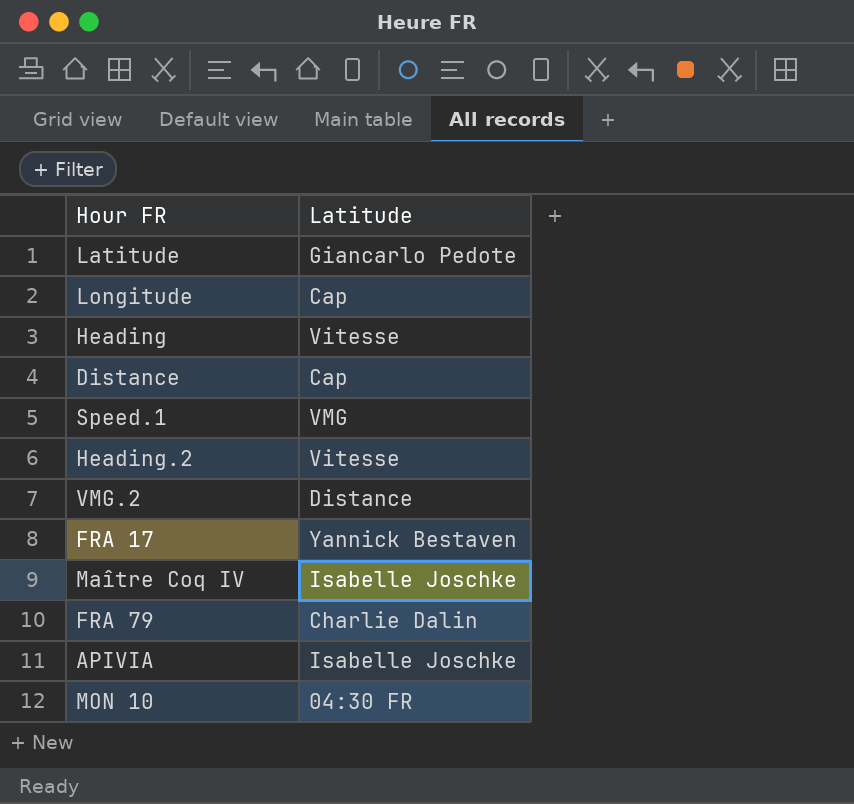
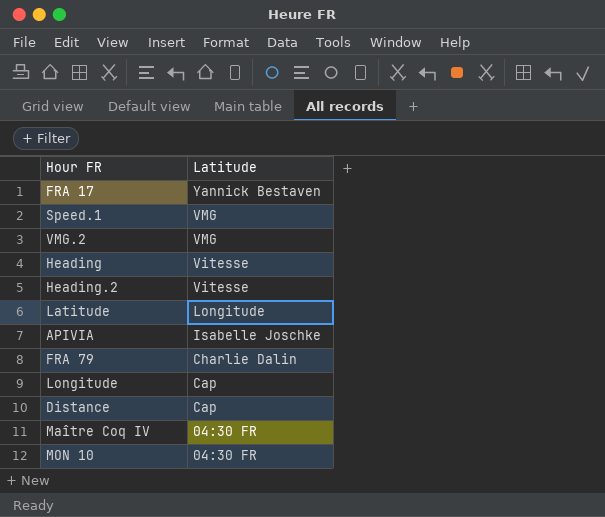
row order: none -> Latitude descending
VMG.2 | Latitude: Distance -> VMG
Latitude | Latitude: Giancarlo Pedote -> Longitude
Maître Coq IV | Latitude: Isabelle Joschke -> 04:30 FR

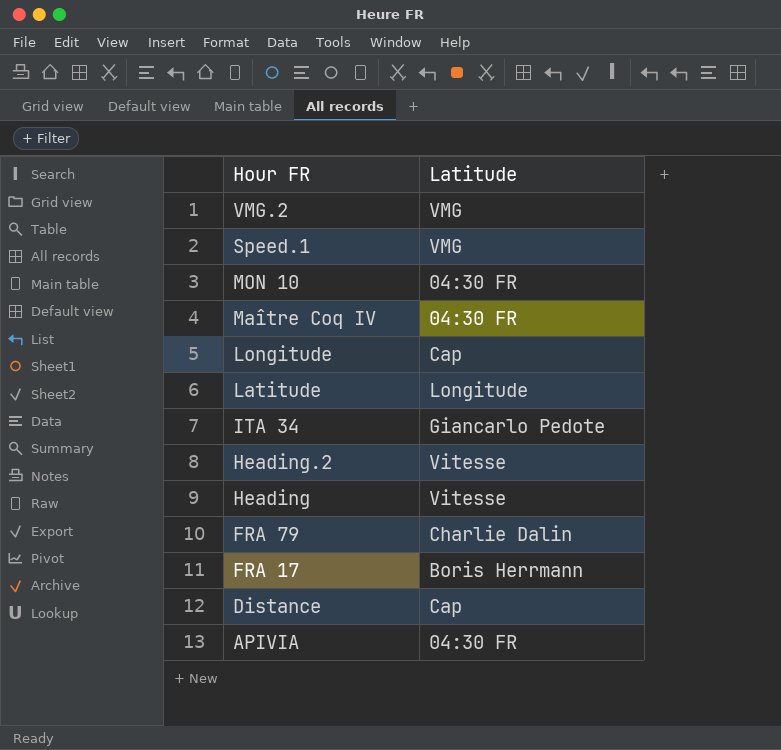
row order: Latitude descending -> Hour FR descending
row ITA 34: none -> Giancarlo Pedote
FRA 17 | Latitude: Yannick Bestaven -> Boris Herrmann
APIVIA | Latitude: Isabelle Joschke -> 04:30 FR

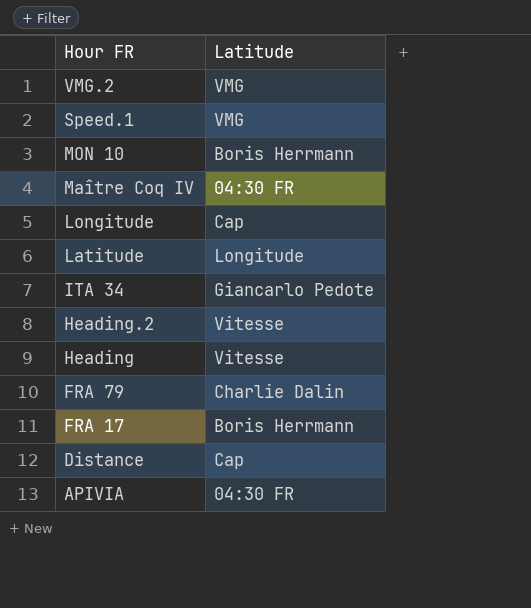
MON 10 | Latitude: 04:30 FR -> Boris Herrmann

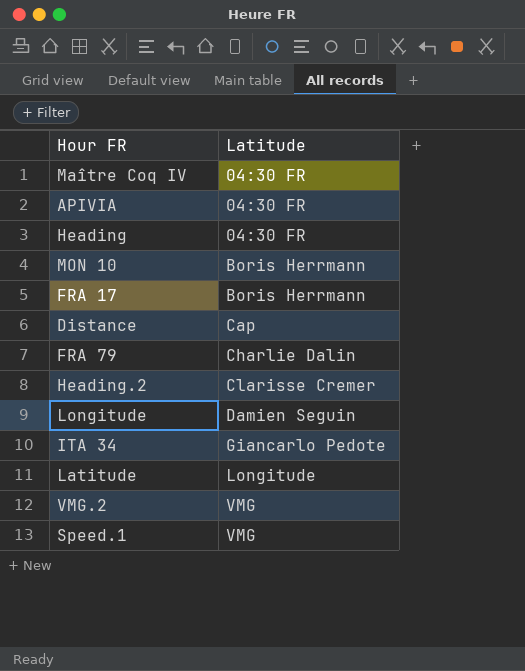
row order: Hour FR descending -> Latitude ascending
Heading | Latitude: Vitesse -> 04:30 FR
Heading.2 | Latitude: Vitesse -> Clarisse Cremer
Longitude | Latitude: Cap -> Damien Seguin

